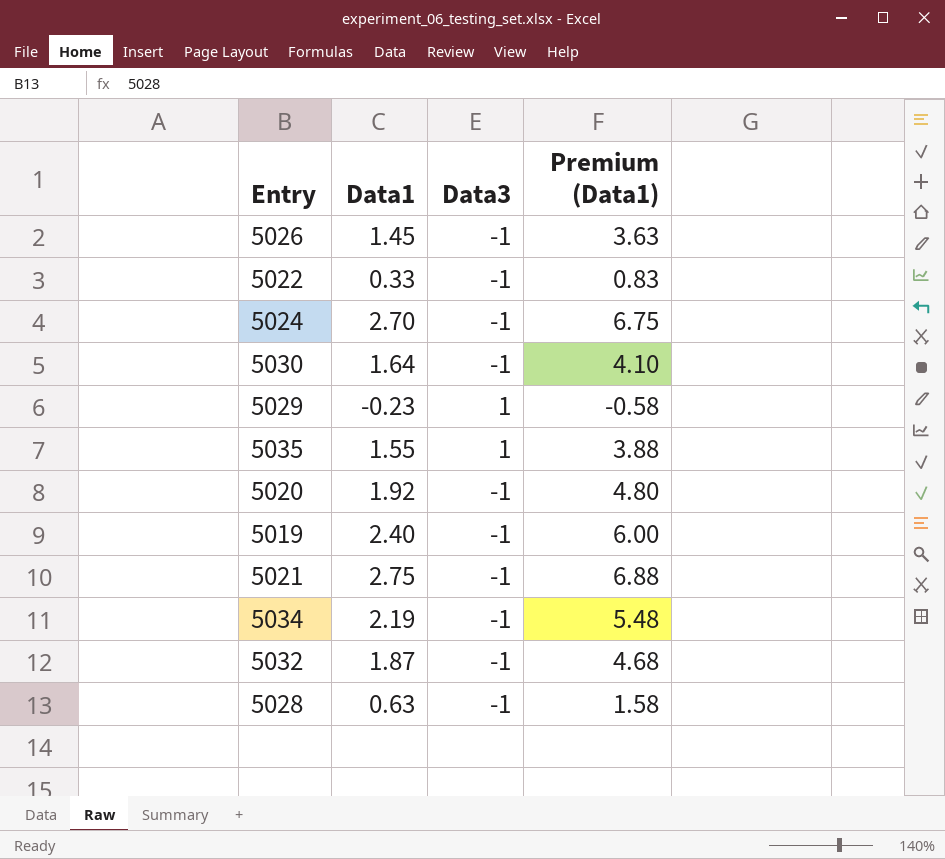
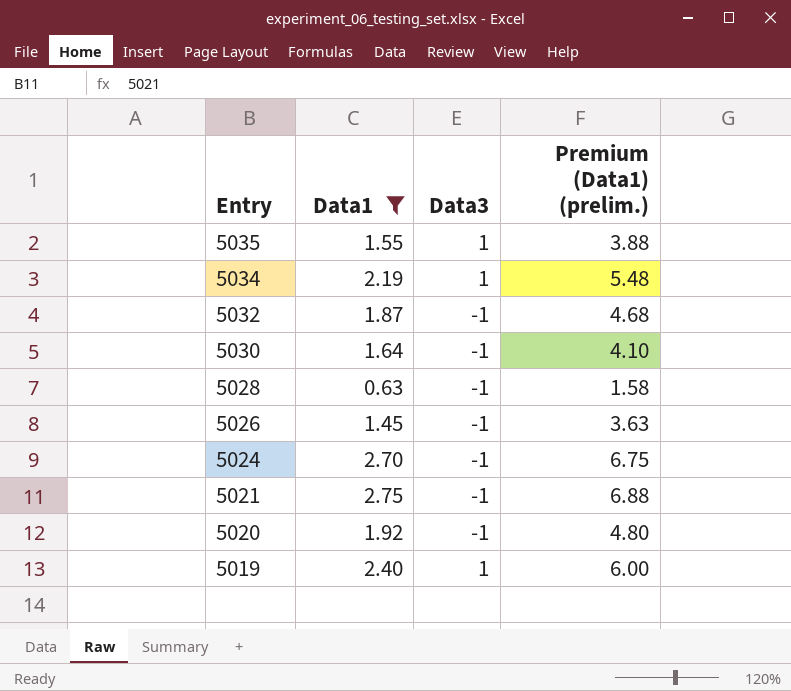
filter: none -> Data1 >= 0.63
row order: none -> Entry descending
column name: Premium (Data1) -> Premium (Data1) (prelim.)
5034 | Data3: -1 -> 1
5019 | Data3: -1 -> 1

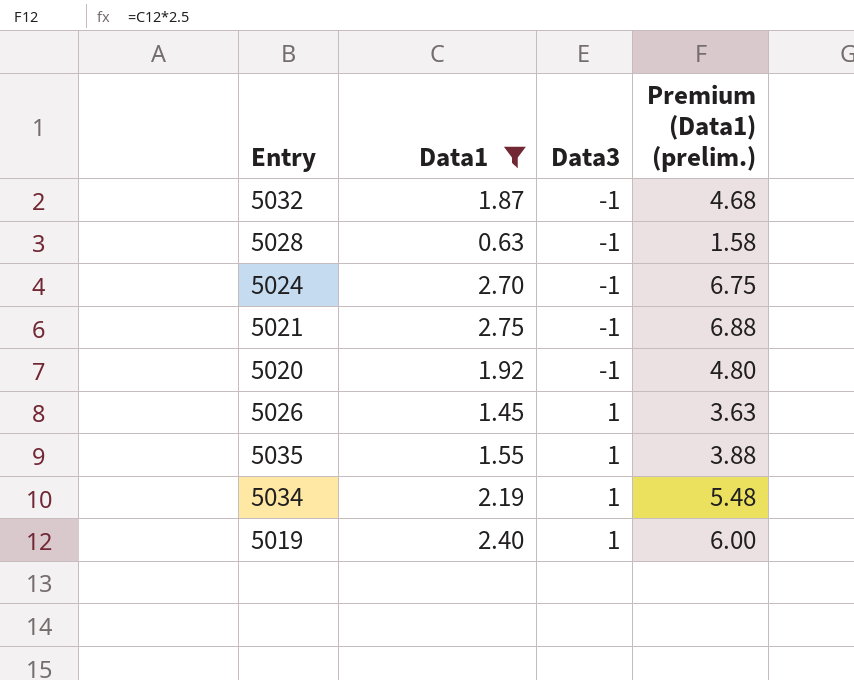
row order: Entry descending -> Data3 ascending
row 5030: 1.64 | -1 | 4.10 -> none
5026 | Data3: -1 -> 1

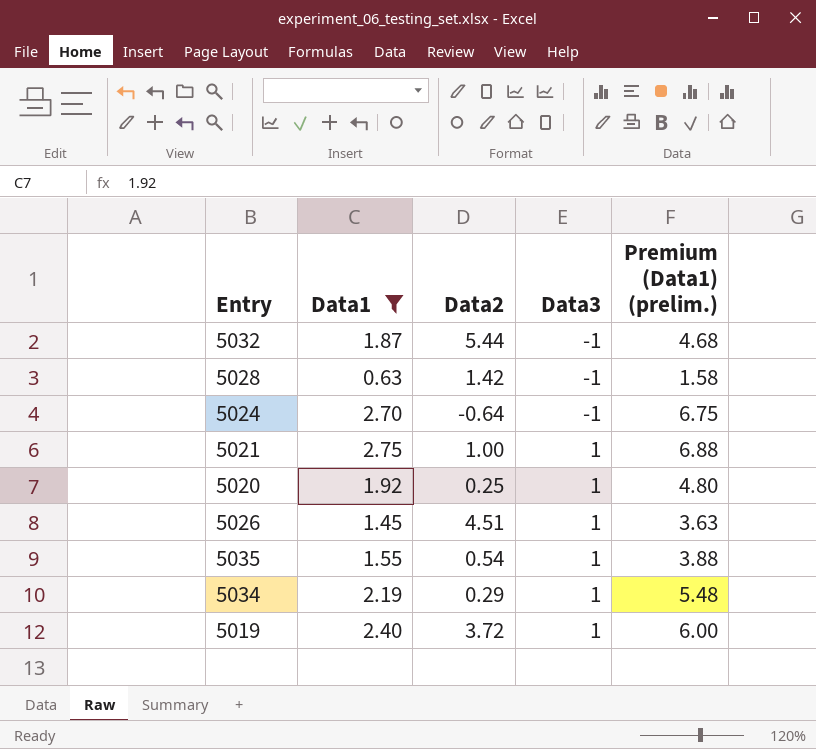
column Data2 | position: none -> 3
5021 | Data3: -1 -> 1
5020 | Data3: -1 -> 1

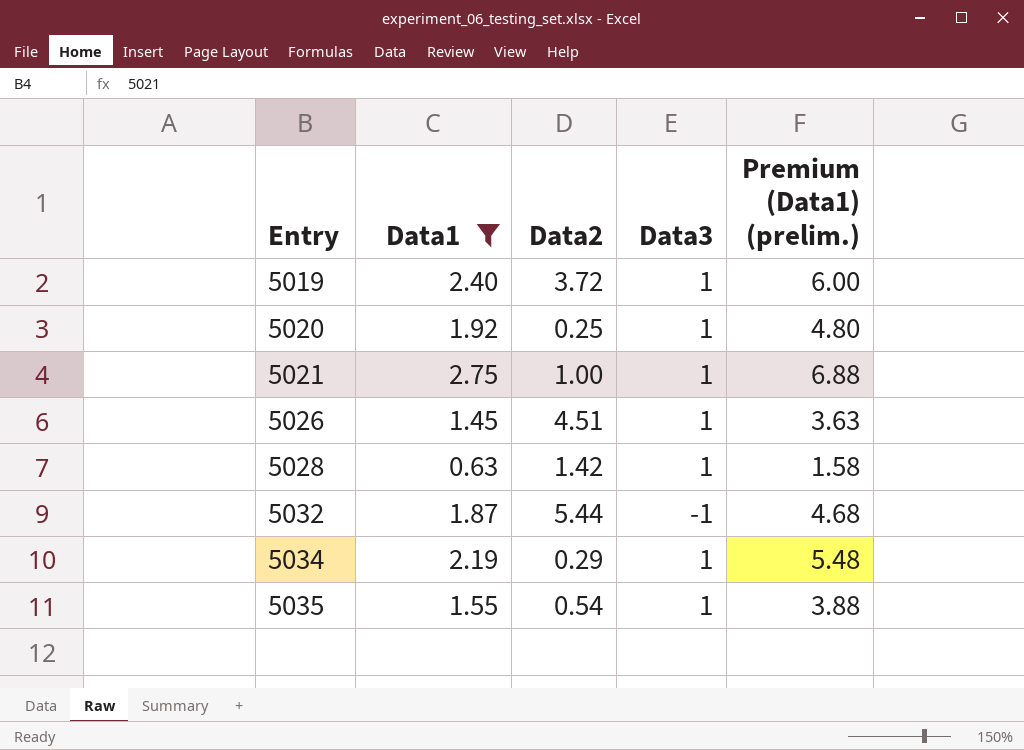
row order: Data3 ascending -> Entry ascending
row 5024: 2.70 | -0.64 | -1 | 6.75 -> none
5028 | Data3: -1 -> 1

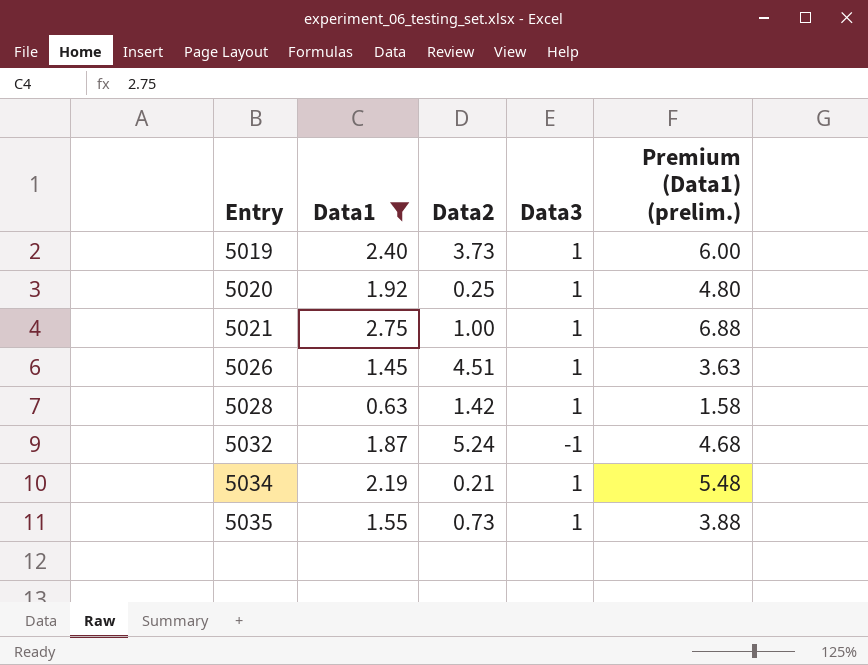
5019 | Data2: 3.72 -> 3.73
5032 | Data2: 5.44 -> 5.24
5034 | Data2: 0.29 -> 0.21
5035 | Data2: 0.54 -> 0.73

